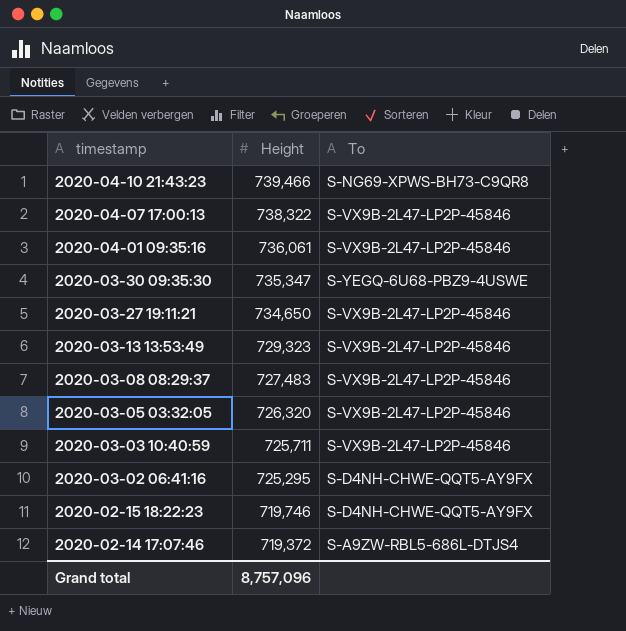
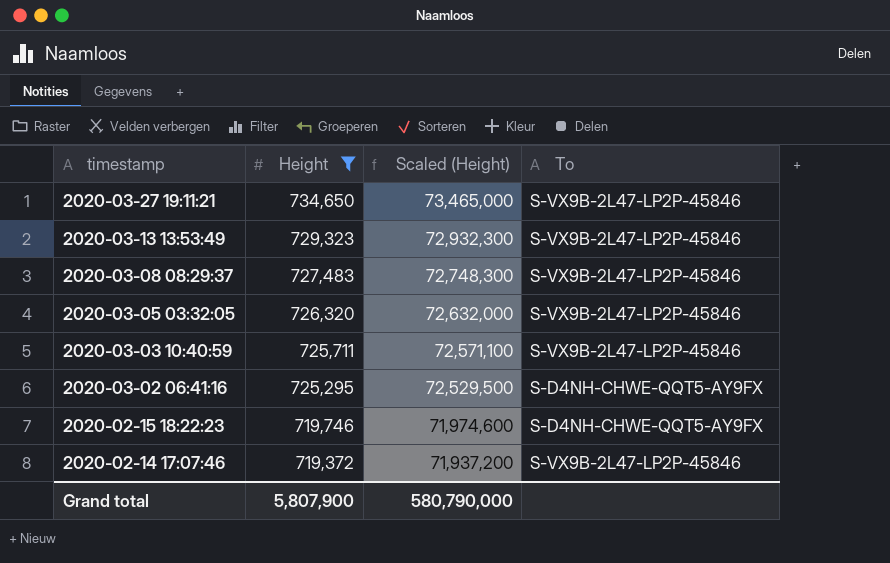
filter: none -> Height <= 734,650
column Scaled (Height) | formula: none -> [Height] * 100
2020-02-14 17:07:46 | To: S-A9ZW-RBL5-686L-DTJS4 -> S-VX9B-2L47-LP2P-45846
Grand total | Height: 8,757,096 -> 5,807,900

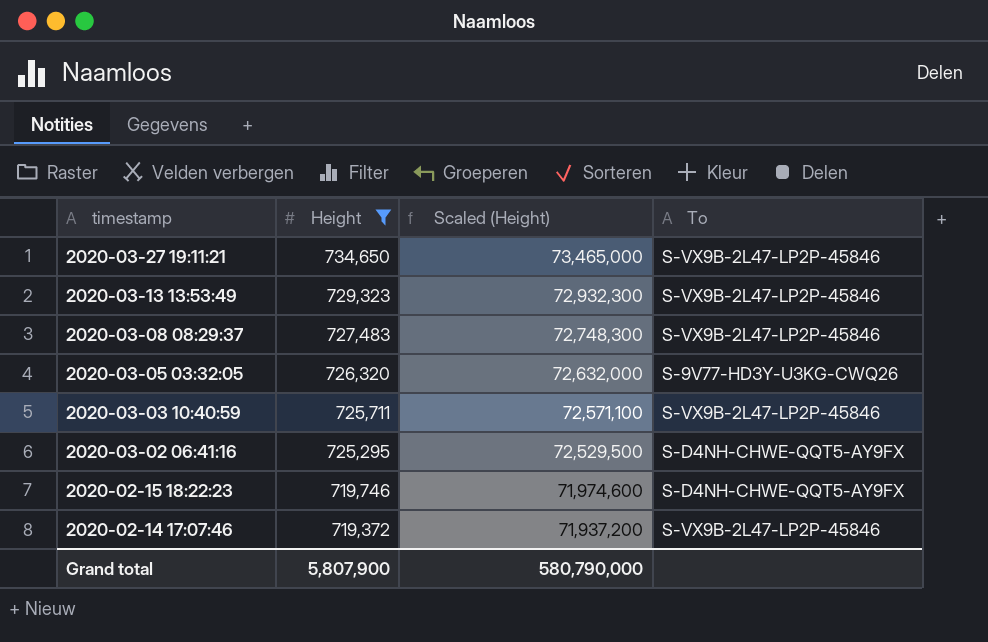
2020-03-05 03:32:05 | To: S-VX9B-2L47-LP2P-45846 -> S-9V77-HD3Y-U3KG-CWQ26

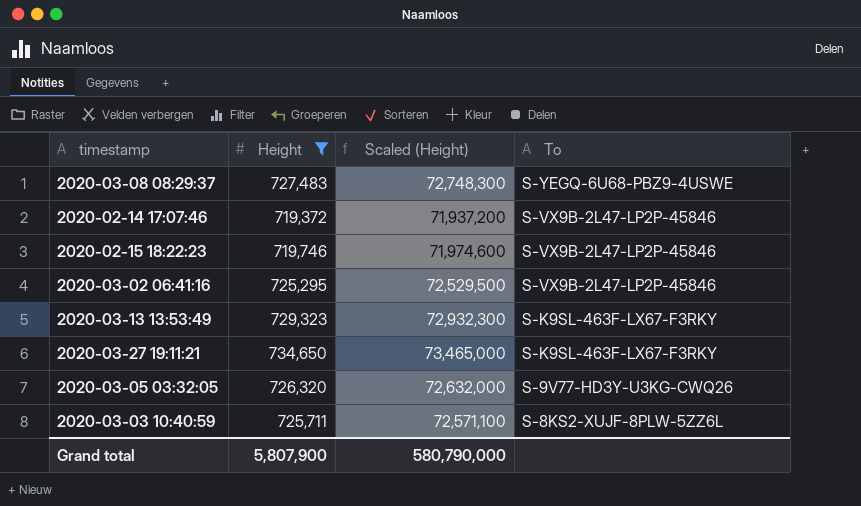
row order: timestamp descending -> To descending
2020-03-08 08:29:37 | To: S-VX9B-2L47-LP2P-45846 -> S-YEGQ-6U68-PBZ9-4USWE
2020-02-15 18:22:23 | To: S-D4NH-CHWE-QQT5-AY9FX -> S-VX9B-2L47-LP2P-45846
2020-03-02 06:41:16 | To: S-D4NH-CHWE-QQT5-AY9FX -> S-VX9B-2L47-LP2P-45846
2020-03-13 13:53:49 | To: S-VX9B-2L47-LP2P-45846 -> S-K9SL-463F-LX67-F3RKY
2020-03-27 19:11:21 | To: S-VX9B-2L47-LP2P-45846 -> S-K9SL-463F-LX67-F3RKY
2020-03-03 10:40:59 | To: S-VX9B-2L47-LP2P-45846 -> S-8KS2-XUJF-8PLW-5ZZ6L

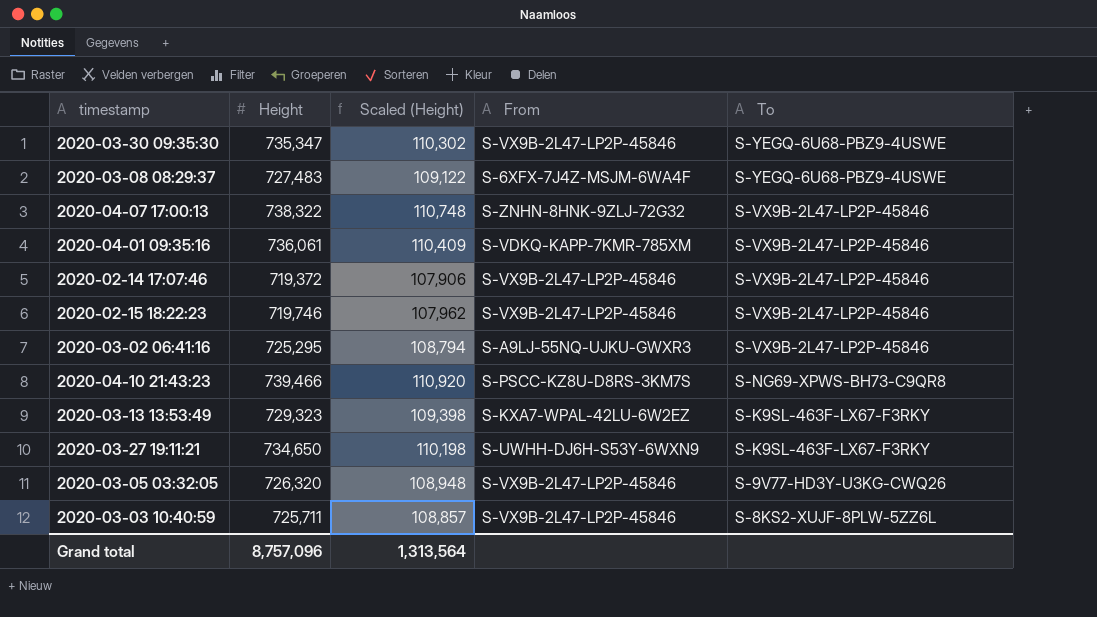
filter: Height <= 734,650 -> none
column Scaled (Height) | formula: [Height] * 100 -> [Height] * 0.15
column From | position: none -> 4
Grand total | Height: 5,807,900 -> 8,757,096
Grand total | Scaled (Height): 580,790,000 -> 1,313,564

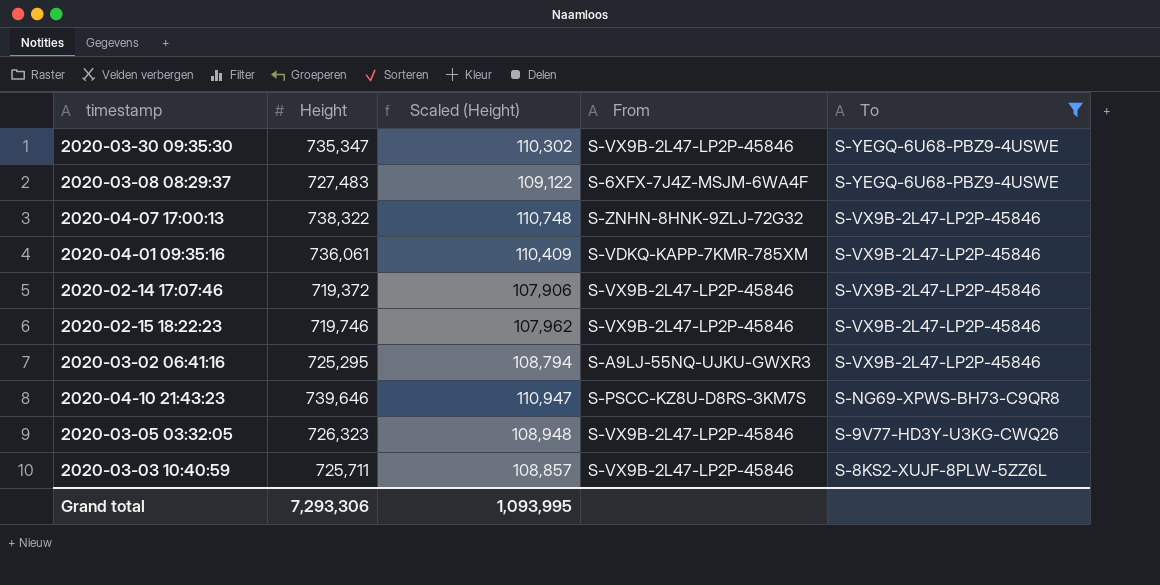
filter: none -> To != S-K9SL-463F-LX67-F3RKY
2020-04-10 21:43:23 | Height: 739,466 -> 739,646
2020-04-10 21:43:23 | Scaled (Height): 110,920 -> 110,947
2020-03-05 03:32:05 | Height: 726,320 -> 726,323
Grand total | Height: 8,757,096 -> 7,293,306
Grand total | Scaled (Height): 1,313,564 -> 1,093,995

